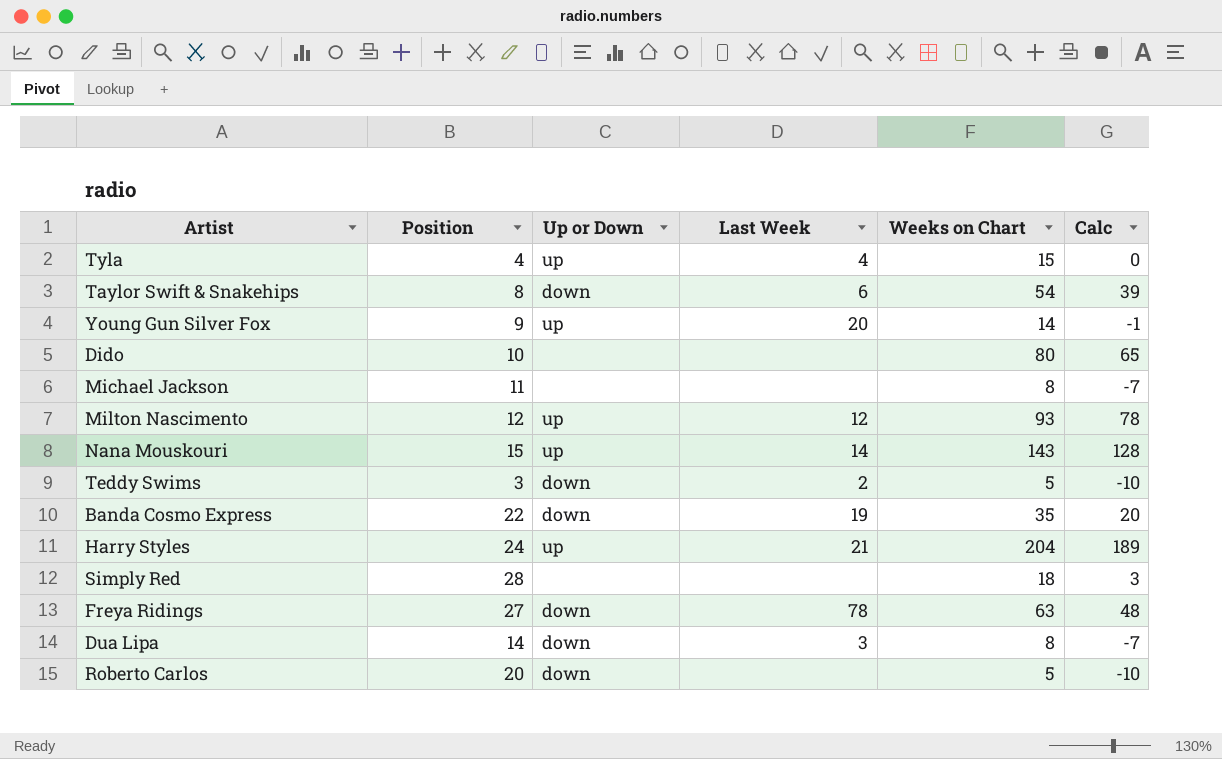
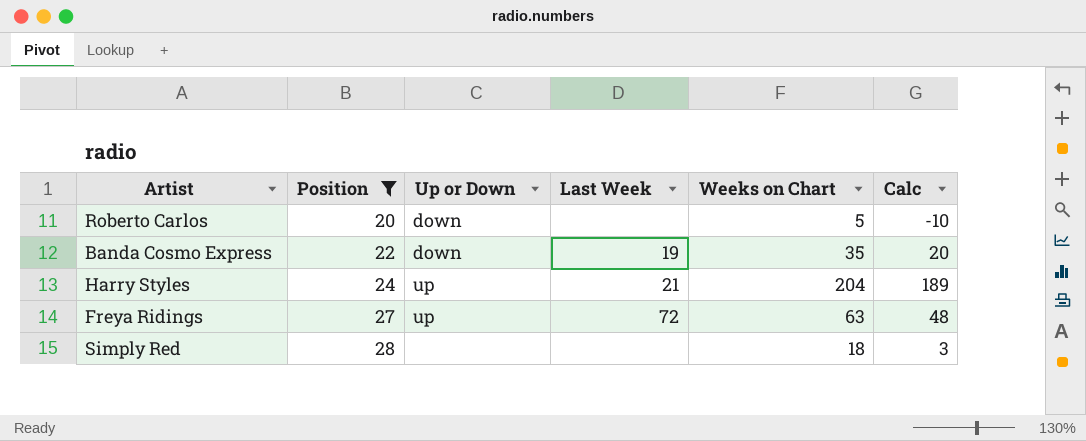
filter: none -> Position >= 20
row order: none -> Position ascending
Freya Ridings | Up or Down: down -> up
Freya Ridings | Last Week: 78 -> 72

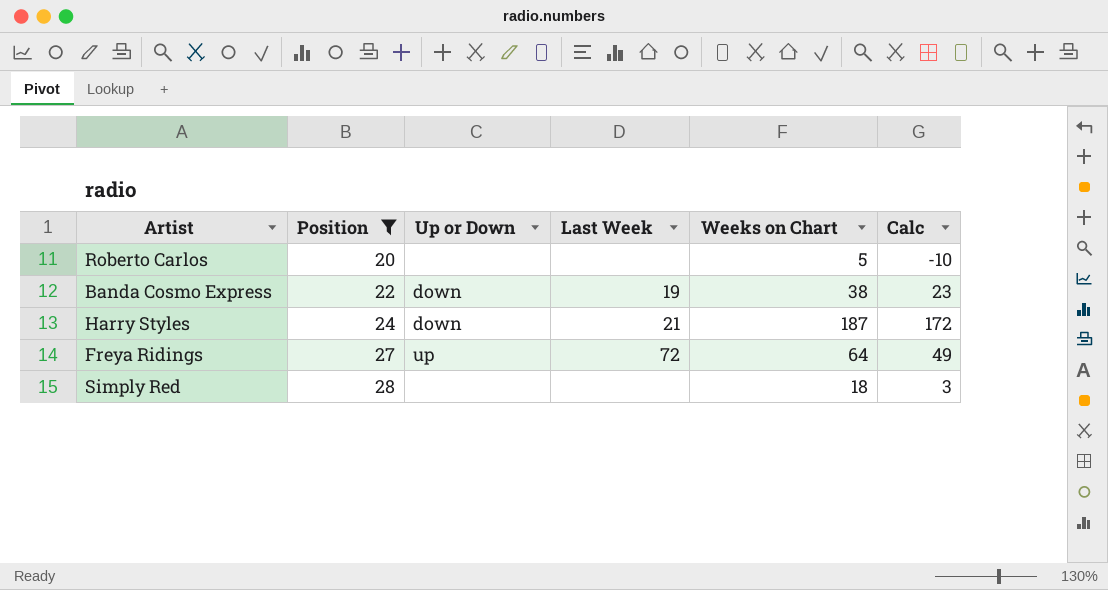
Roberto Carlos | Up or Down: down -> none
Banda Cosmo Express | Weeks on Chart: 35 -> 38
Banda Cosmo Express | Calc: 20 -> 23
Harry Styles | Up or Down: up -> down
Harry Styles | Weeks on Chart: 204 -> 187
Harry Styles | Calc: 189 -> 172
Freya Ridings | Weeks on Chart: 63 -> 64
Freya Ridings | Calc: 48 -> 49

